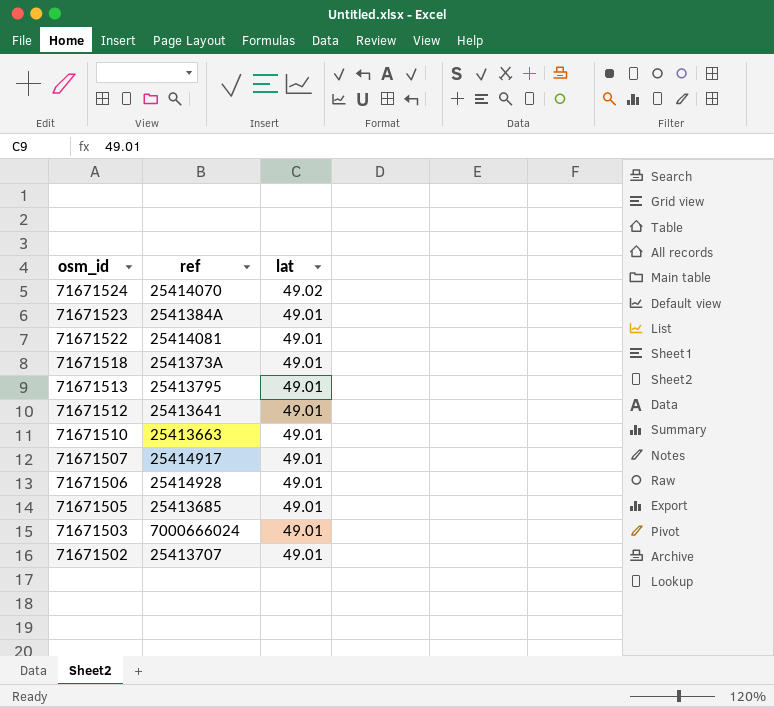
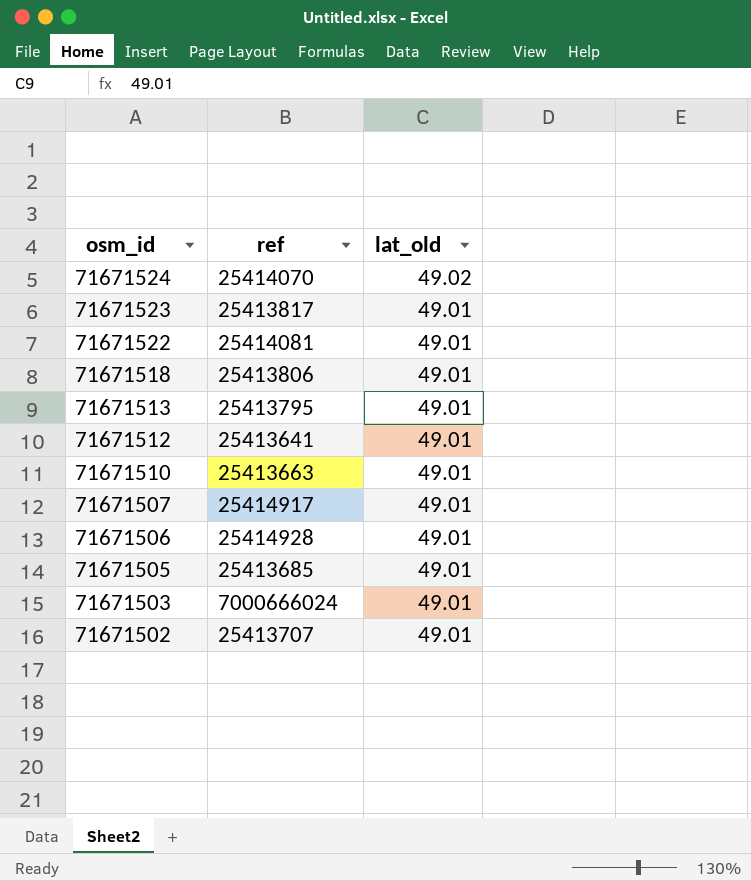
column name: lat -> lat_old
71671523 | ref: 2541384A -> 25413817
71671518 | ref: 2541373A -> 25413806

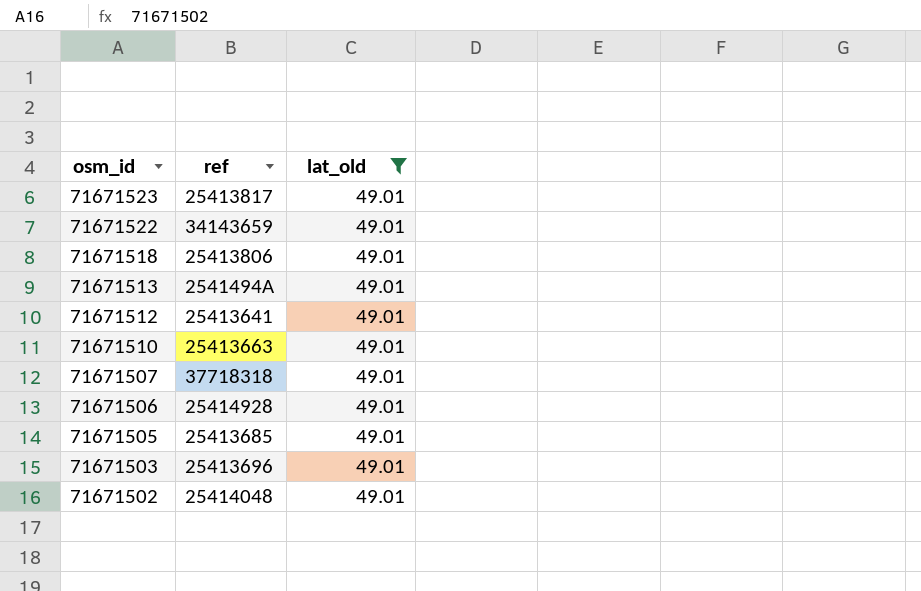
filter: none -> lat_old = 49.01
71671522 | ref: 25414081 -> 34143659
71671513 | ref: 25413795 -> 2541494A
71671507 | ref: 25414917 -> 37718318
71671503 | ref: 7000666024 -> 25413696
71671502 | ref: 25413707 -> 25414048

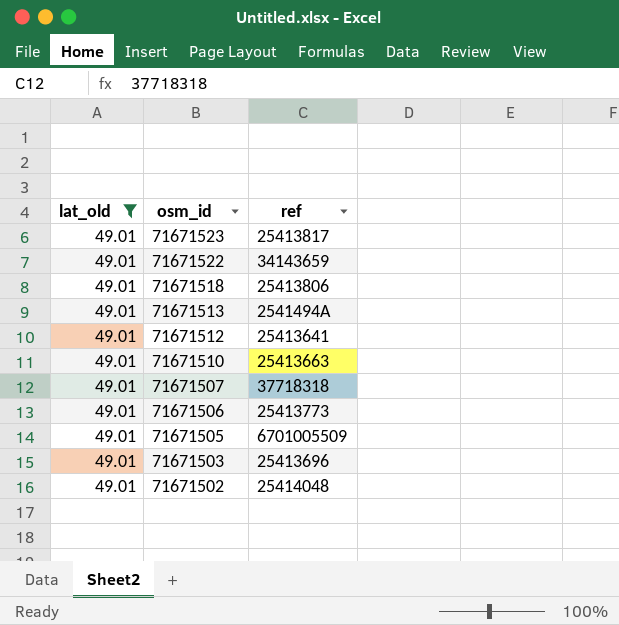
column lat_old | position: 3 -> 1
71671506 | ref: 25414928 -> 25413773
71671505 | ref: 25413685 -> 6701005509

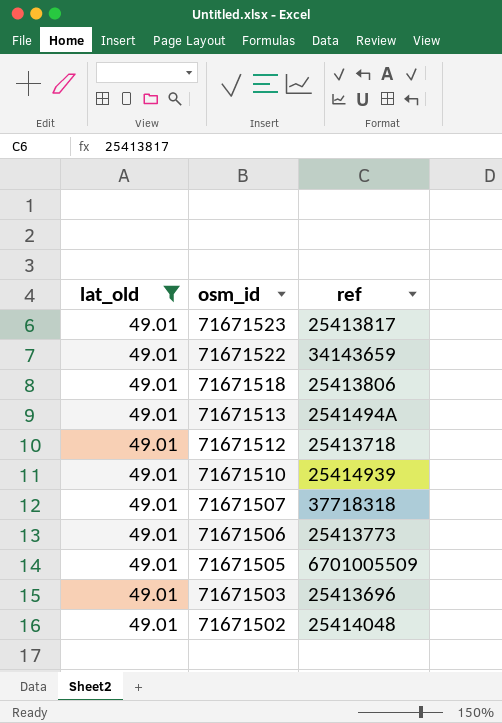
71671512 | ref: 25413641 -> 25413718
71671510 | ref: 25413663 -> 25414939

